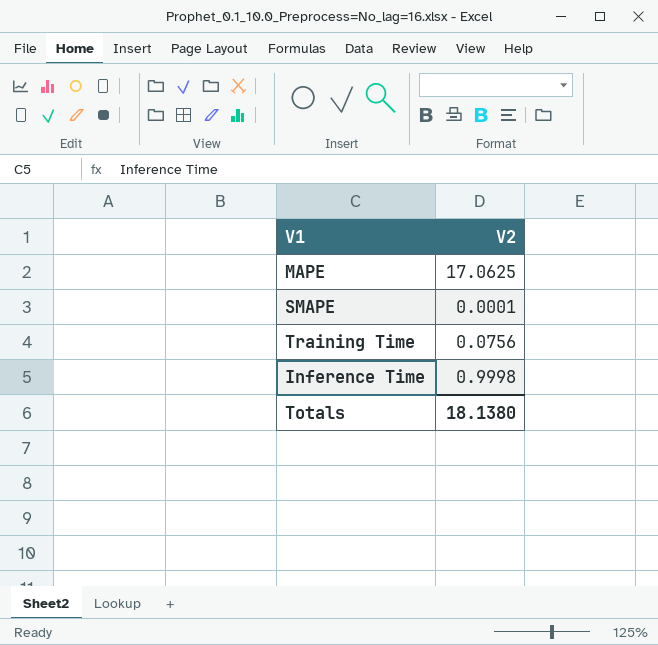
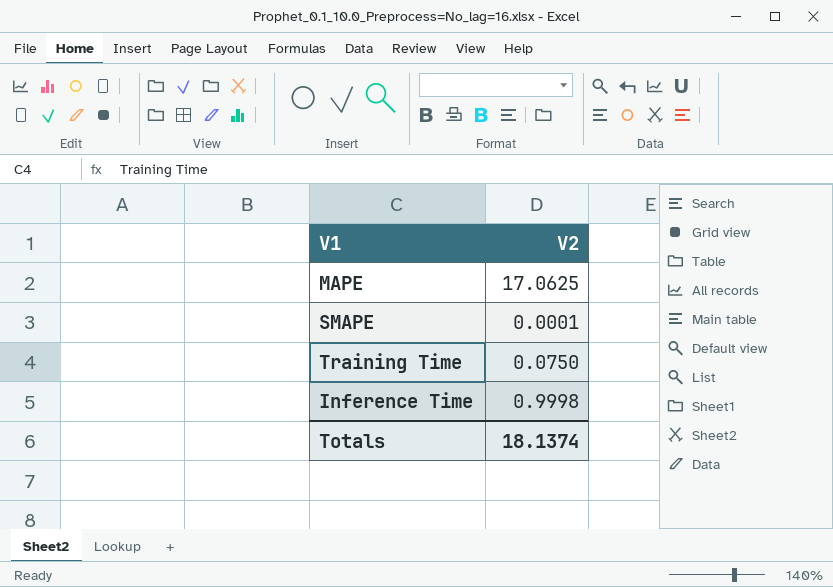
Training Time | V2: 0.0756 -> 0.0750
Totals | V2: 18.1380 -> 18.1374

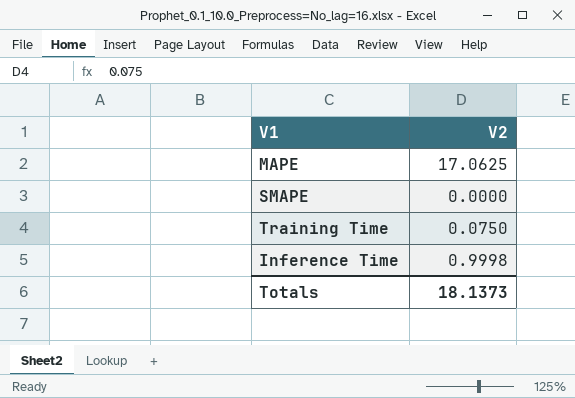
SMAPE | V2: 0.0001 -> 0.0000
Totals | V2: 18.1374 -> 18.1373

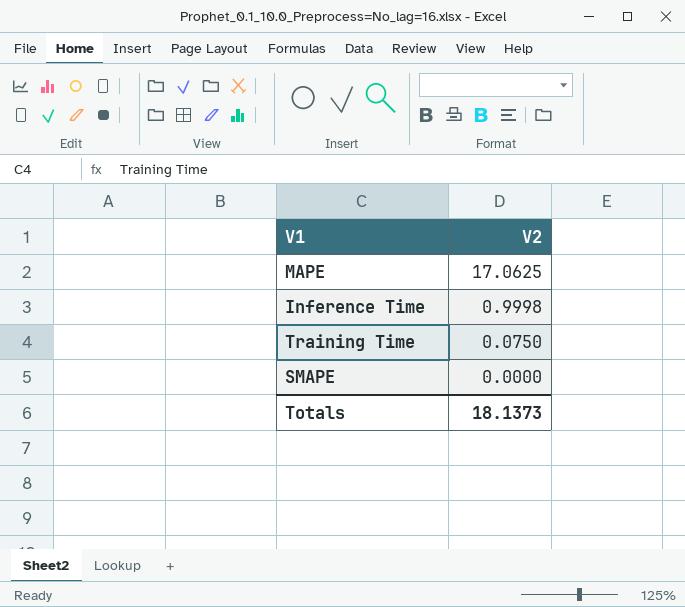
row order: none -> V2 descending

